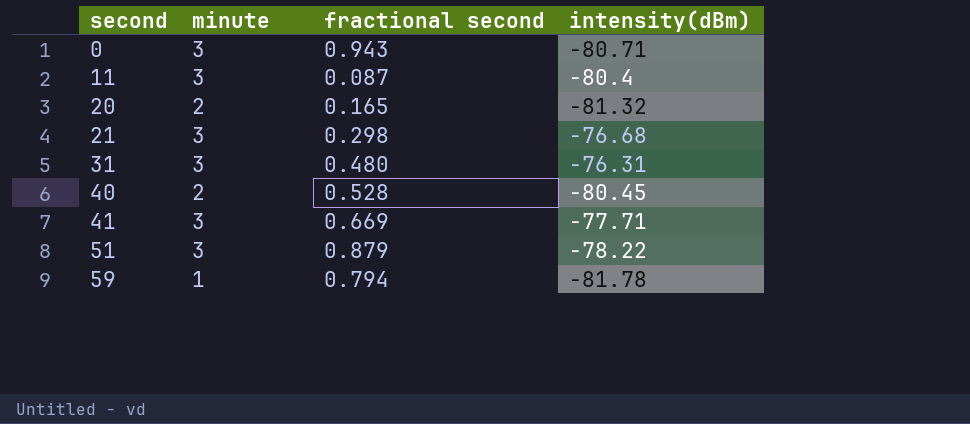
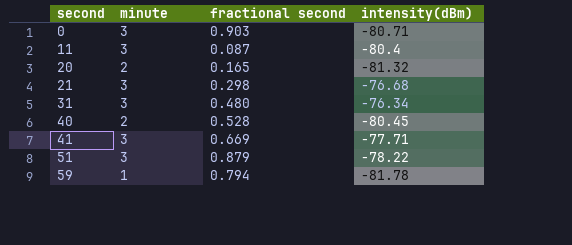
0 | fractional second: 0.943 -> 0.903
31 | intensity(dBm): -76.31 -> -76.34

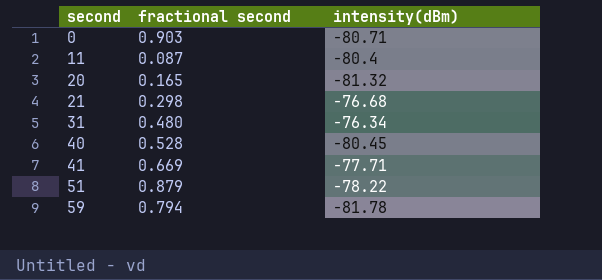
column minute | position: 2 -> none

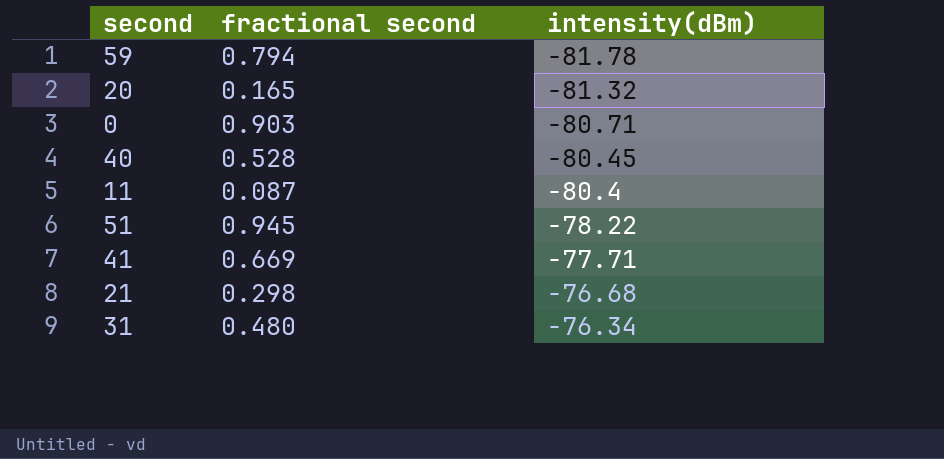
row order: second ascending -> intensity(dBm) ascending
51 | fractional second: 0.879 -> 0.945

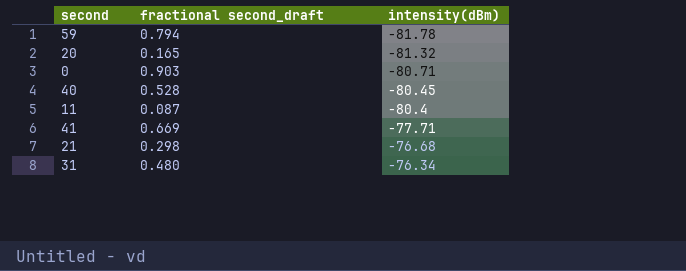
column name: fractional second -> fractional second_draft
row 51: 0.945 | -78.22 -> none

